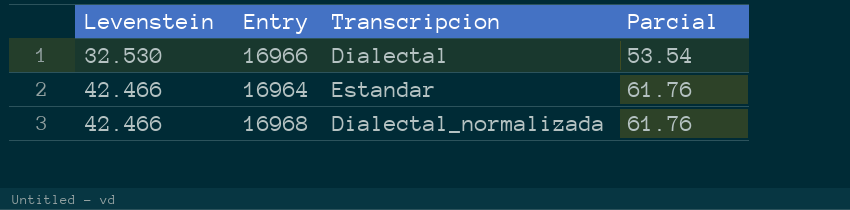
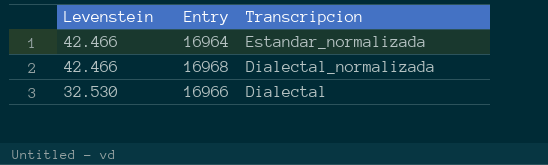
row order: Levenstein ascending -> Levenstein descending
column Parcial | position: 4 -> none
16964 | Transcripcion: Estandar -> Estandar_normalizada

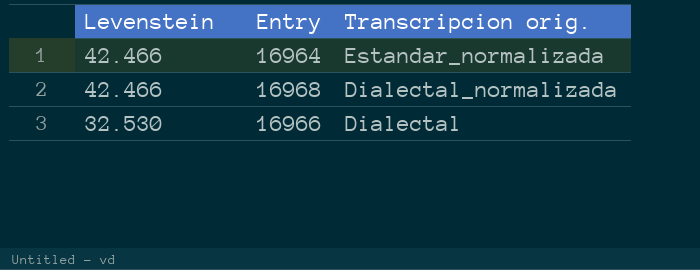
column name: Transcripcion -> Transcripcion orig.

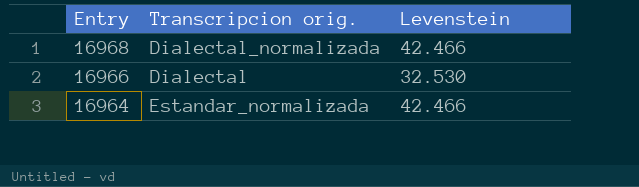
row order: Levenstein descending -> Entry descending
column Levenstein | position: 1 -> 3

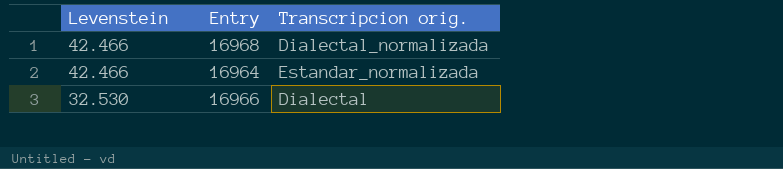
row order: Entry descending -> Levenstein descending
column Levenstein | position: 3 -> 1

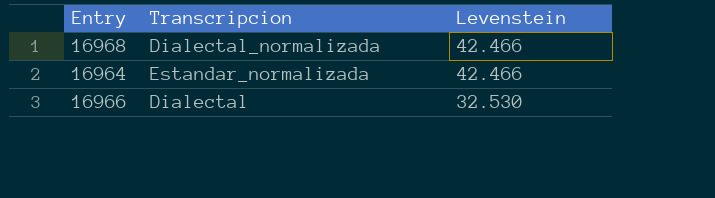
column name: Transcripcion orig. -> Transcripcion
column Levenstein | position: 1 -> 3

